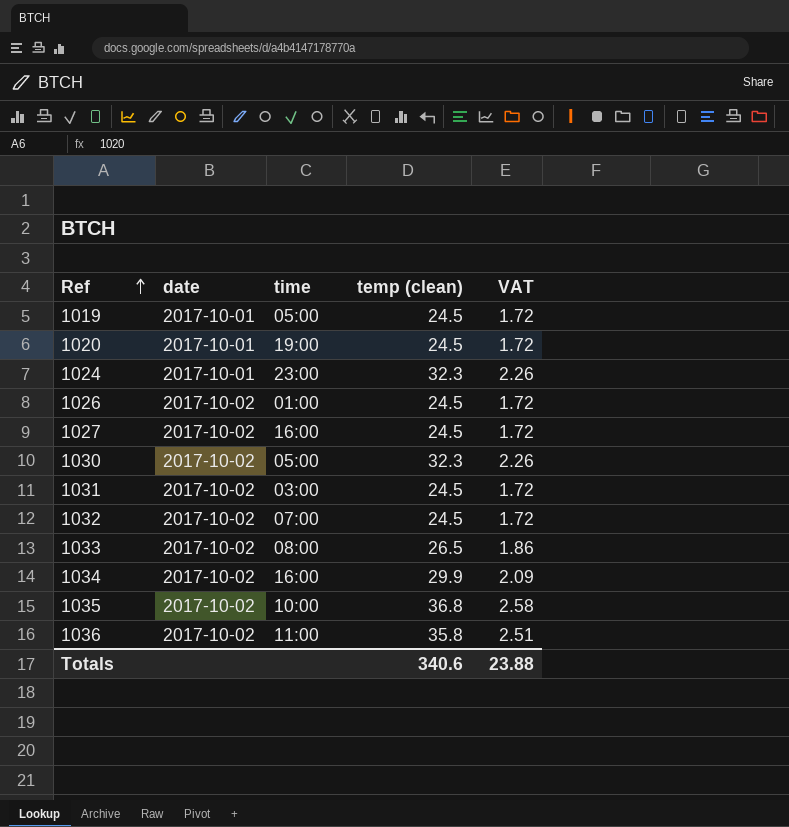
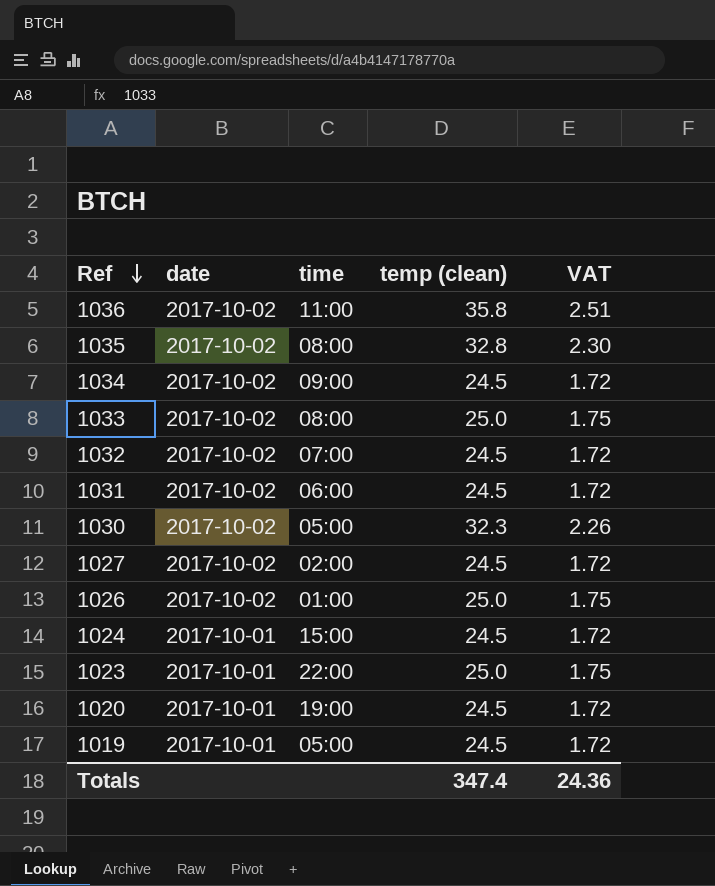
row order: Ref ascending -> Ref descending
1035 | time: 10:00 -> 08:00
1035 | temp (clean): 36.8 -> 32.8
1035 | VAT: 2.58 -> 2.30
1034 | time: 16:00 -> 09:00
1034 | temp (clean): 29.9 -> 24.5
1034 | VAT: 2.09 -> 1.72
1033 | temp (clean): 26.5 -> 25.0
1033 | VAT: 1.86 -> 1.75
1031 | time: 03:00 -> 06:00
1027 | time: 16:00 -> 02:00
1026 | temp (clean): 24.5 -> 25.0
1026 | VAT: 1.72 -> 1.75
1024 | time: 23:00 -> 15:00
1024 | temp (clean): 32.3 -> 24.5
1024 | VAT: 2.26 -> 1.72
row 1023: none -> 2017-10-01 | 22:00 | 25.0 | 1.75
Totals | temp (clean): 340.6 -> 347.4
Totals | VAT: 23.88 -> 24.36

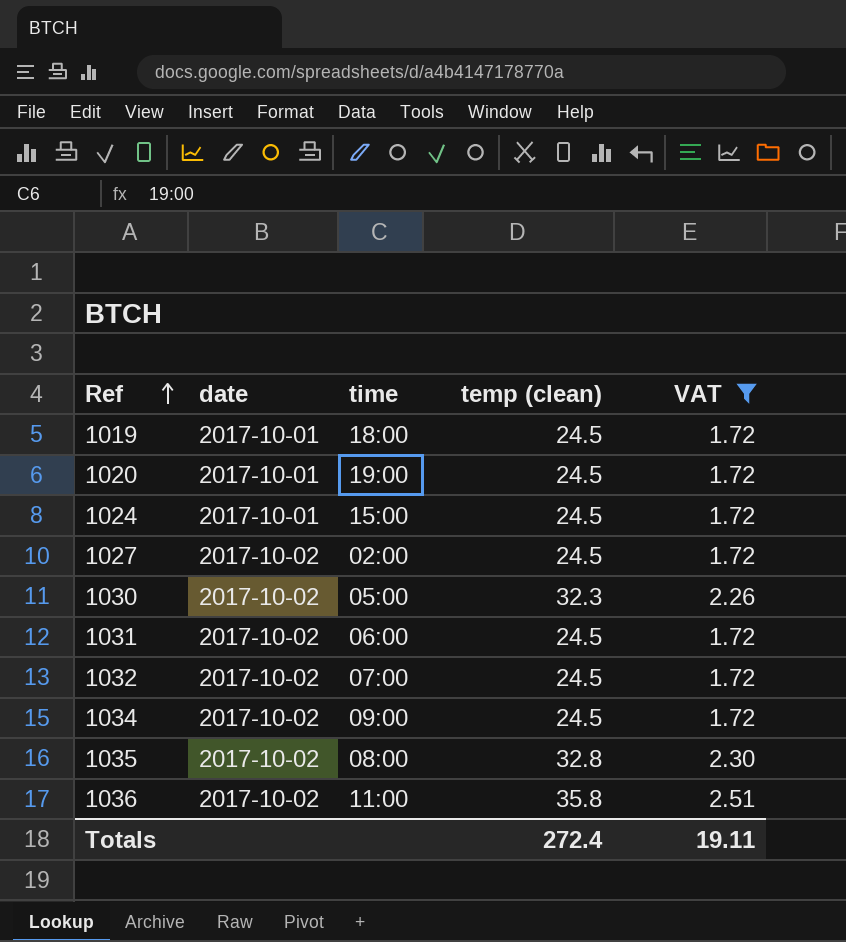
filter: none -> VAT != 1.75
row order: Ref descending -> Ref ascending
1019 | time: 05:00 -> 18:00
Totals | temp (clean): 347.4 -> 272.4
Totals | VAT: 24.36 -> 19.11

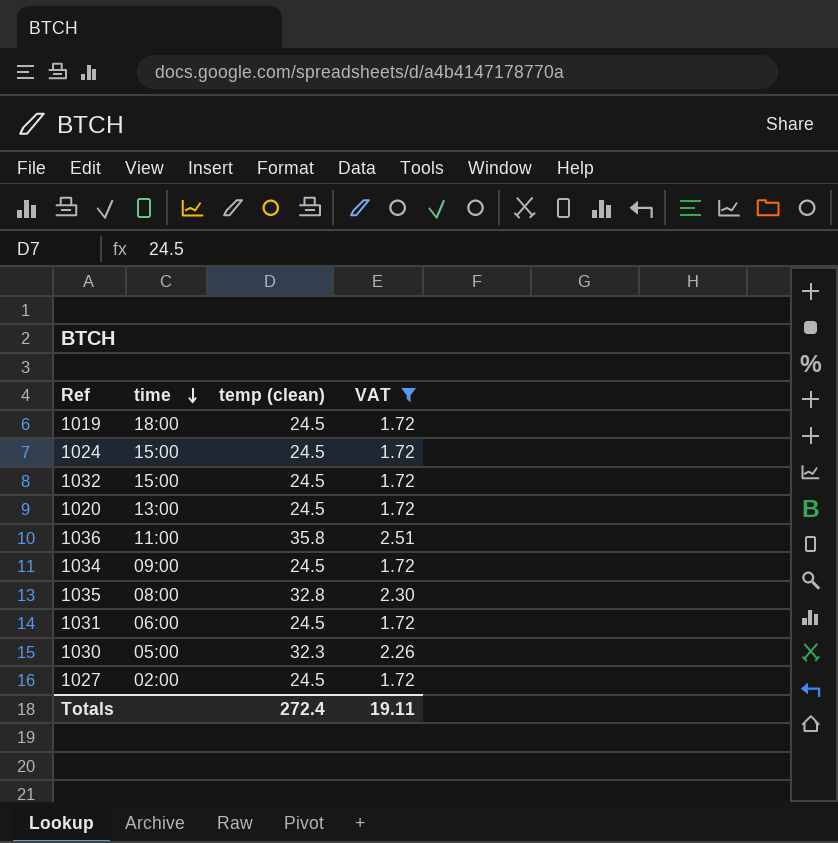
row order: Ref ascending -> time descending
column date | position: 2 -> none
1032 | time: 07:00 -> 15:00
1020 | time: 19:00 -> 13:00

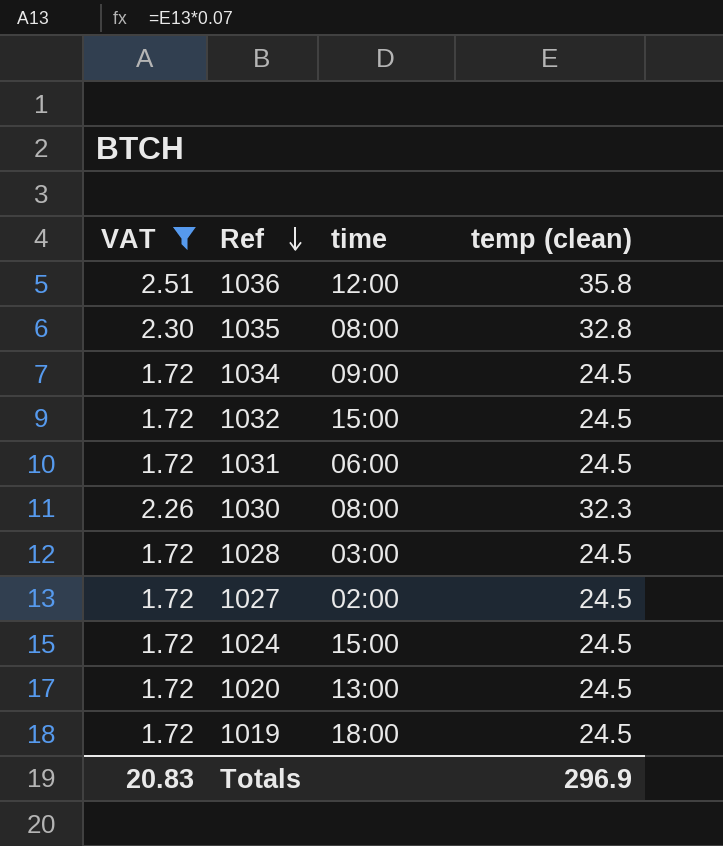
row order: time descending -> Ref descending
column VAT | position: 4 -> 1
1036 | time: 11:00 -> 12:00
1030 | time: 05:00 -> 08:00
row 1028: none -> 1.72 | 03:00 | 24.5
Totals | VAT: 19.11 -> 20.83
Totals | temp (clean): 272.4 -> 296.9

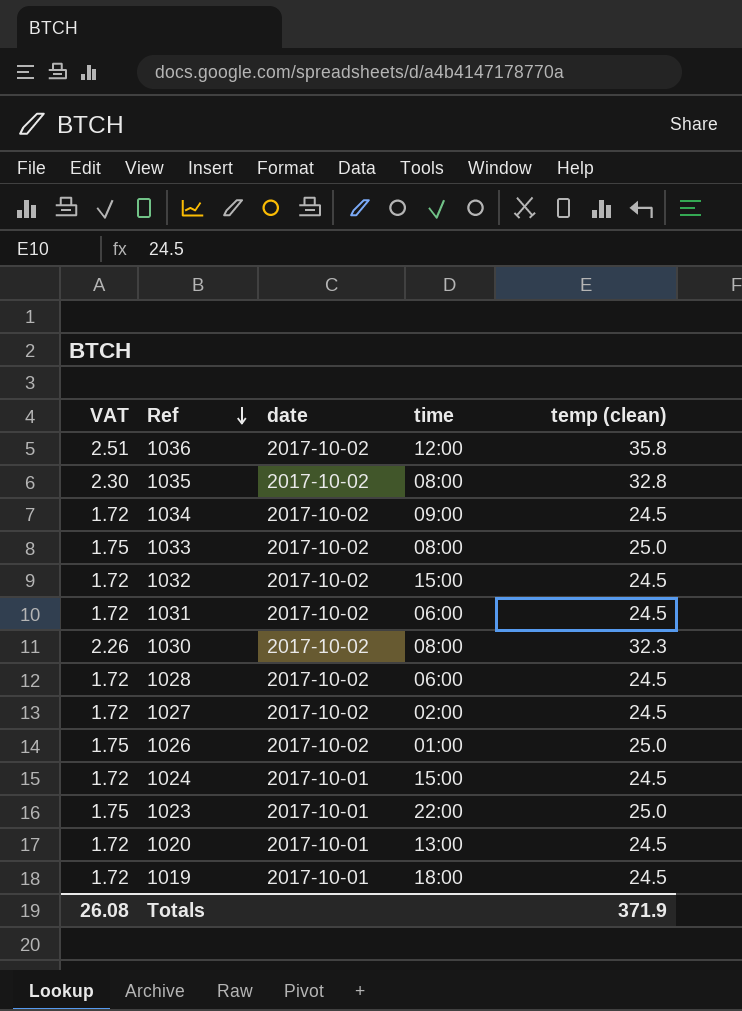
filter: VAT != 1.75 -> none
column date | position: none -> 3
1028 | time: 03:00 -> 06:00
Totals | VAT: 20.83 -> 26.08
Totals | temp (clean): 296.9 -> 371.9

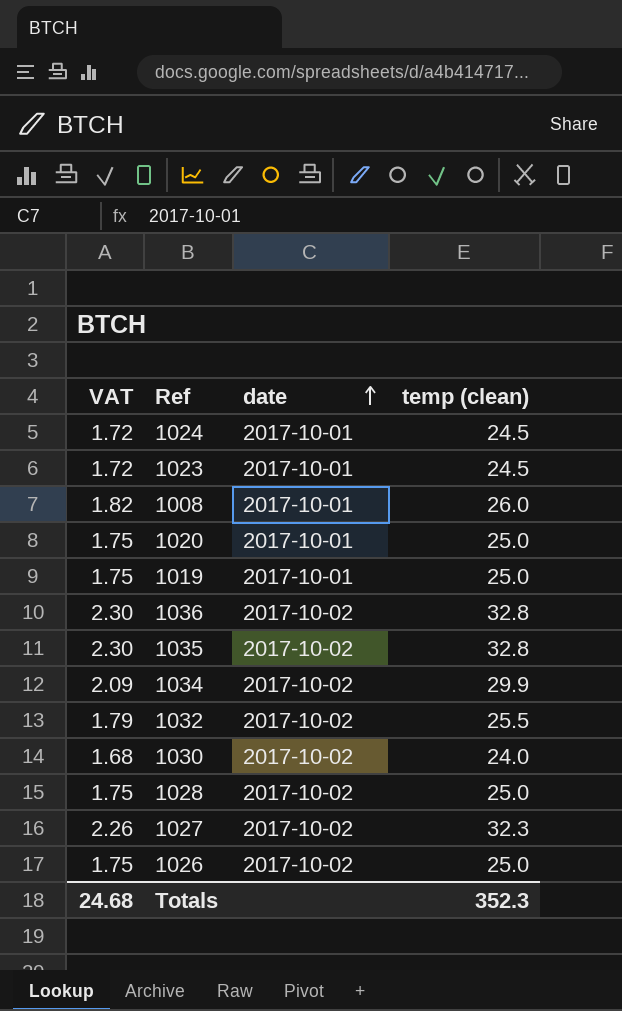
row order: Ref descending -> date ascending
column time | position: 4 -> none
row 1033: 1.75 | 2017-10-02 | 08:00 | 25.0 -> none
row 1031: 1.72 | 2017-10-02 | 06:00 | 24.5 -> none
1023 | VAT: 1.75 -> 1.72
1023 | temp (clean): 25.0 -> 24.5
row 1008: none -> 1.82 | 2017-10-01 | 26.0
1020 | VAT: 1.72 -> 1.75
1020 | temp (clean): 24.5 -> 25.0
1019 | VAT: 1.72 -> 1.75
1019 | temp (clean): 24.5 -> 25.0
1036 | VAT: 2.51 -> 2.30
1036 | temp (clean): 35.8 -> 32.8
1034 | VAT: 1.72 -> 2.09
1034 | temp (clean): 24.5 -> 29.9
1032 | VAT: 1.72 -> 1.79
1032 | temp (clean): 24.5 -> 25.5
1030 | VAT: 2.26 -> 1.68
1030 | temp (clean): 32.3 -> 24.0
1028 | VAT: 1.72 -> 1.75
1028 | temp (clean): 24.5 -> 25.0
1027 | VAT: 1.72 -> 2.26
1027 | temp (clean): 24.5 -> 32.3
Totals | VAT: 26.08 -> 24.68
Totals | temp (clean): 371.9 -> 352.3

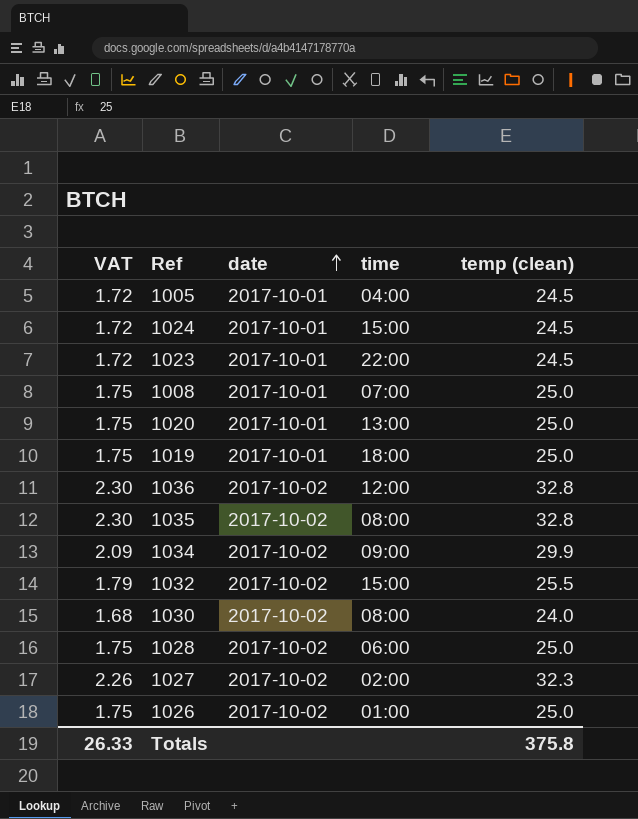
column time | position: none -> 4
row 1005: none -> 1.72 | 2017-10-01 | 04:00 | 24.5
1008 | VAT: 1.82 -> 1.75
1008 | temp (clean): 26.0 -> 25.0
Totals | VAT: 24.68 -> 26.33
Totals | temp (clean): 352.3 -> 375.8

